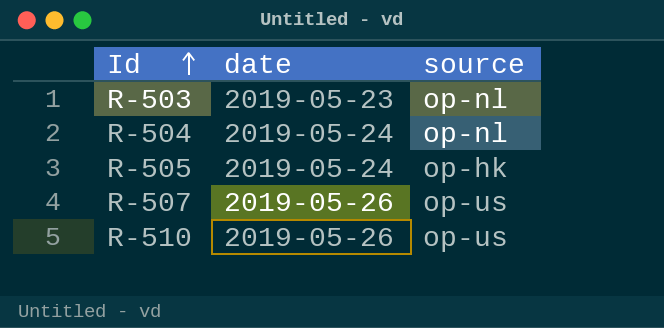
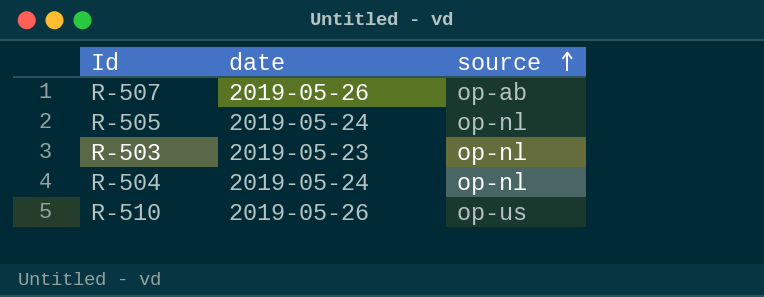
row order: Id ascending -> source ascending
R-507 | source: op-us -> op-ab
R-505 | source: op-hk -> op-nl

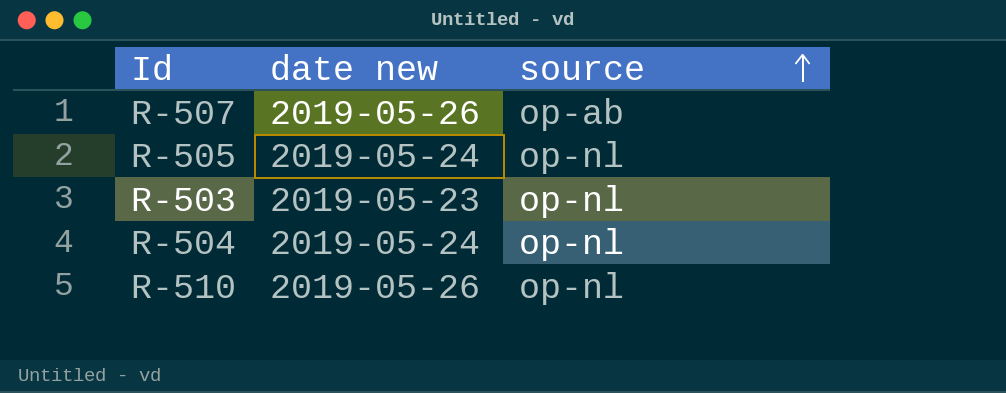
column name: date -> date new
R-510 | source: op-us -> op-nl

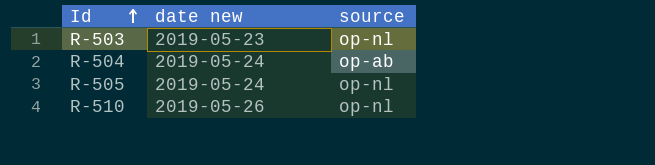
row order: source ascending -> Id ascending
row R-507: 2019-05-26 | op-ab -> none
R-504 | source: op-nl -> op-ab

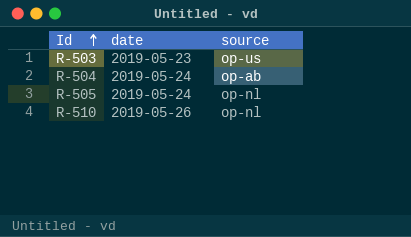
column name: date new -> date
R-503 | source: op-nl -> op-us

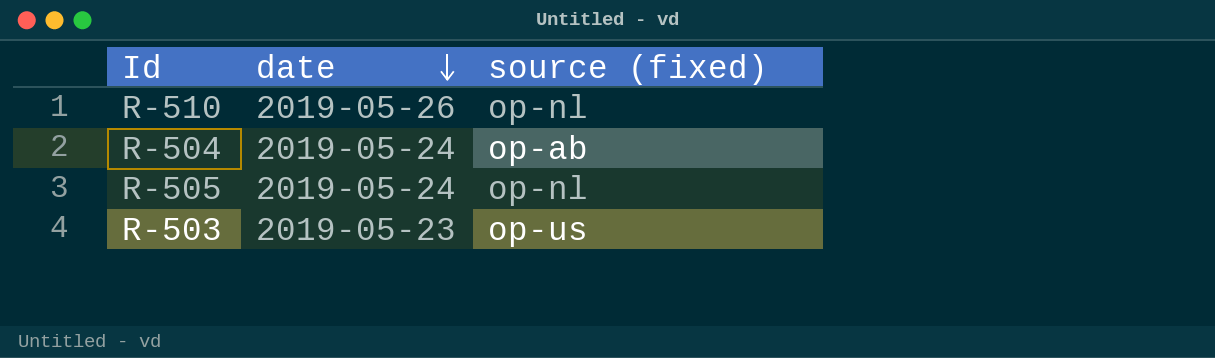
row order: Id ascending -> date descending
column name: source -> source (fixed)

